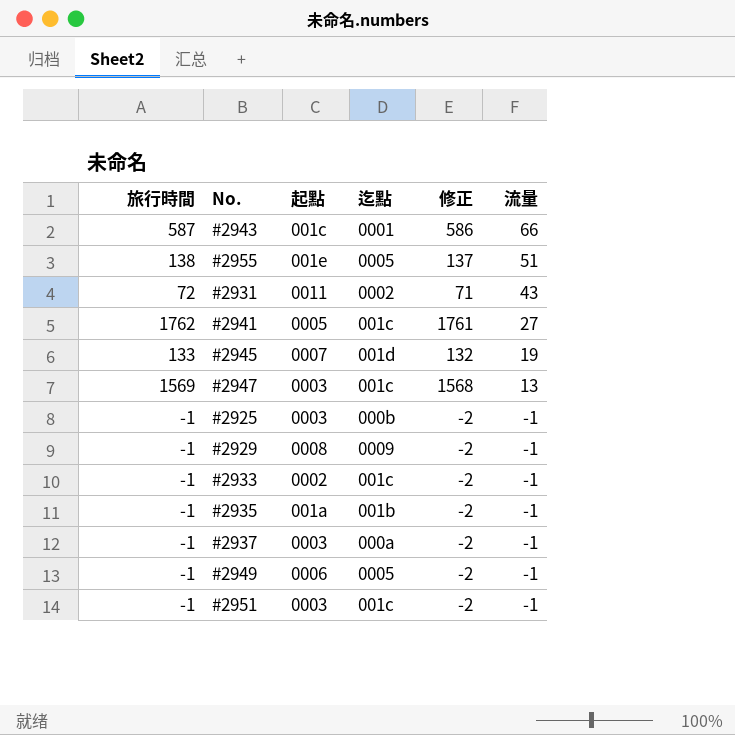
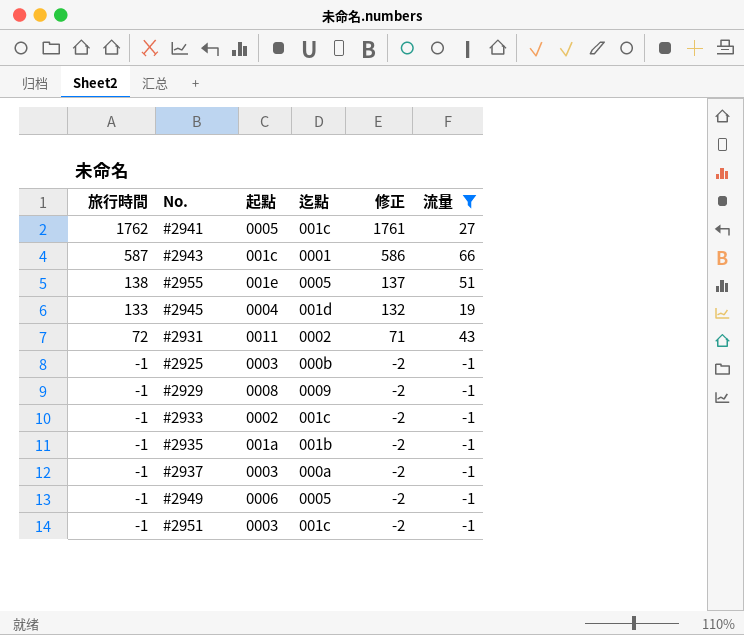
filter: none -> 流量 != 13
row order: 流量 descending -> 旅行時間 descending
#2945 | 起點: 0007 -> 0004

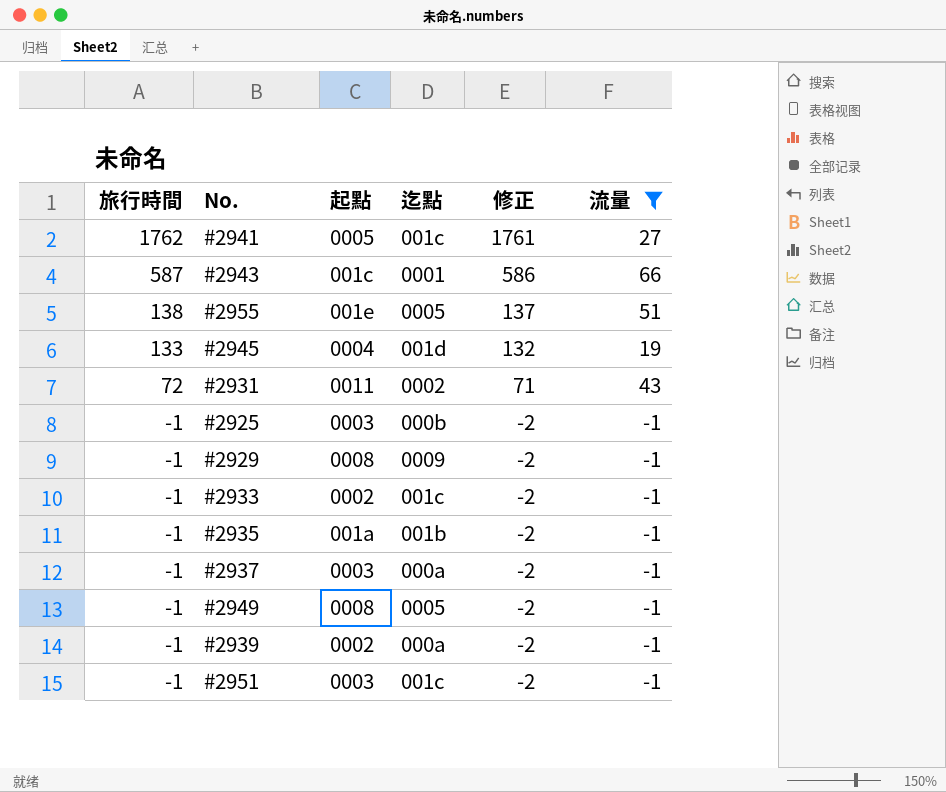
#2949 | 起點: 0006 -> 0008
row #2939: none -> -1 | 0002 | 000a | -2 | -1

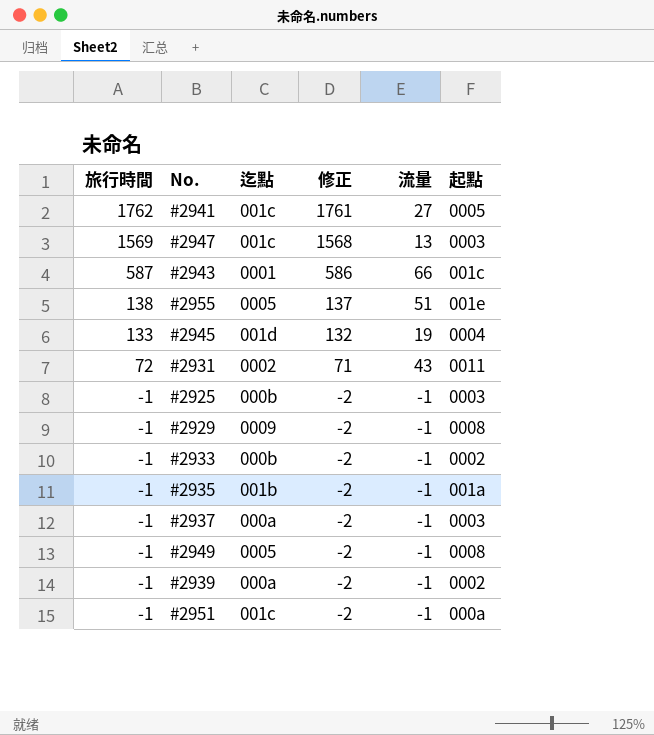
filter: 流量 != 13 -> none
column 起點 | position: 3 -> 6
#2933 | 迄點: 001c -> 000b
#2951 | 起點: 0003 -> 000a

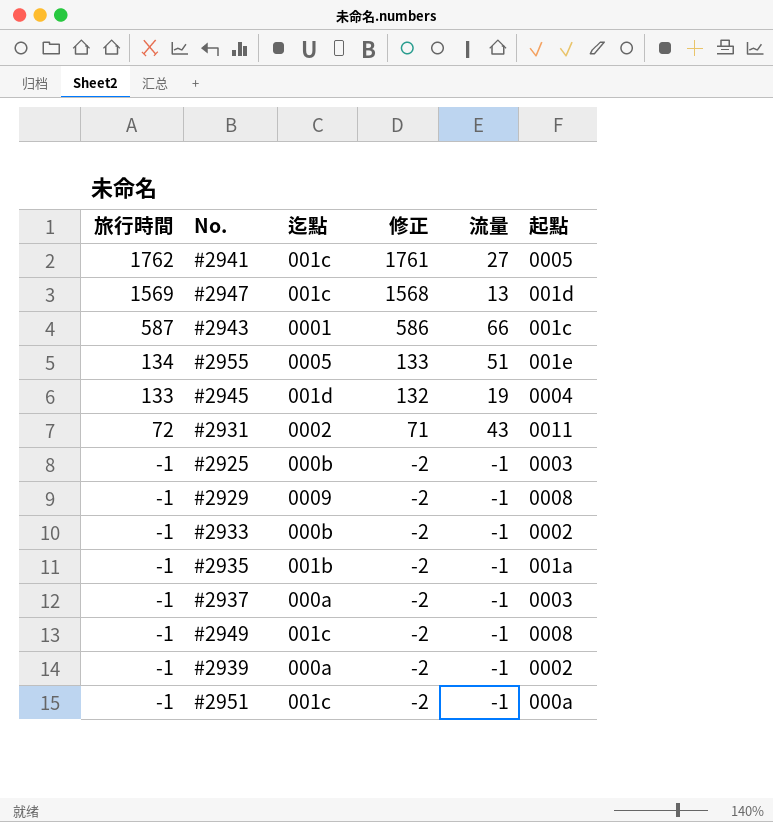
#2947 | 起點: 0003 -> 001d
#2955 | 旅行時間: 138 -> 134
#2955 | 修正: 137 -> 133
#2949 | 迄點: 0005 -> 001c

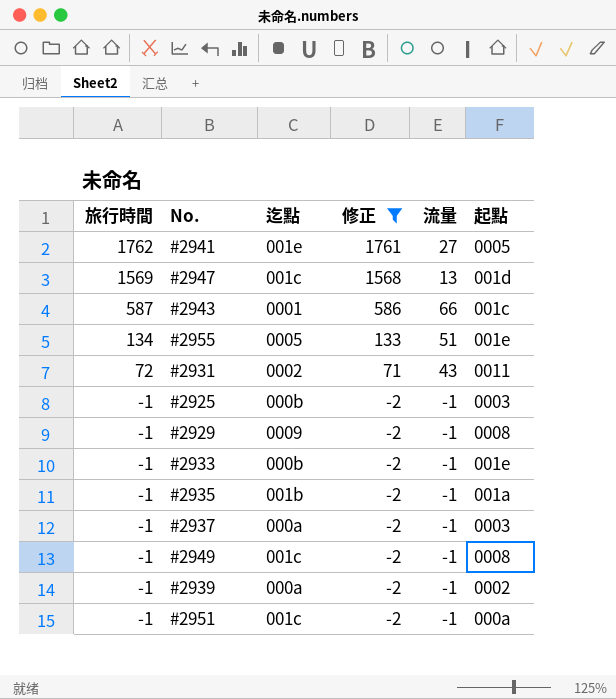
filter: none -> 修正 != 132
#2941 | 迄點: 001c -> 001e
#2933 | 起點: 0002 -> 001e

